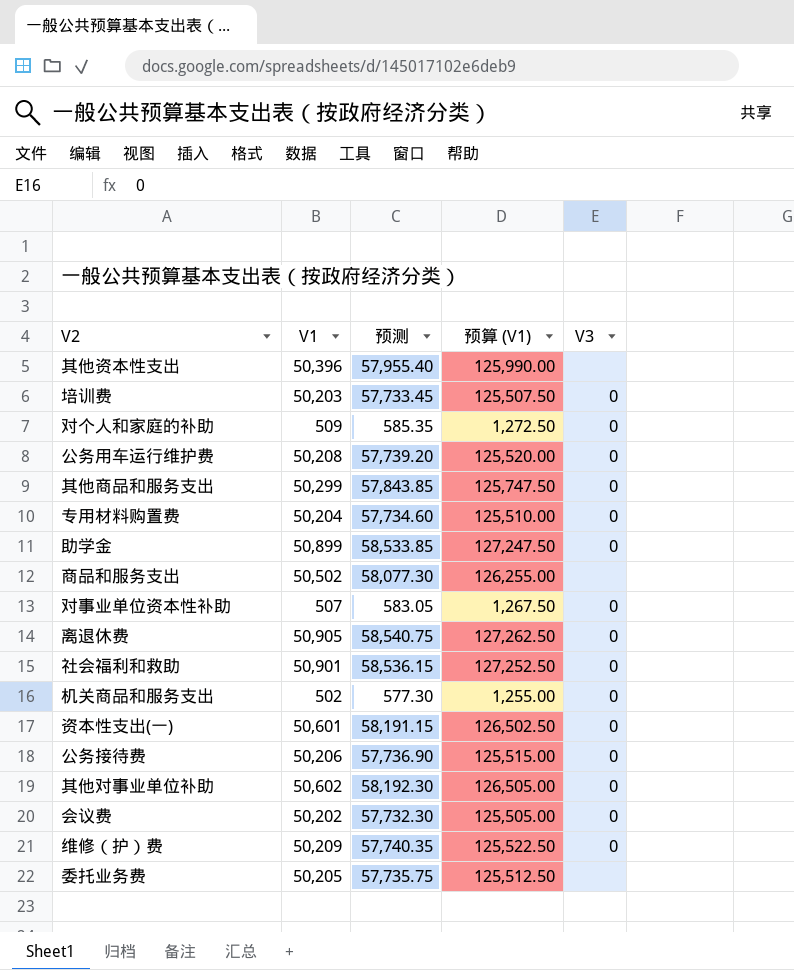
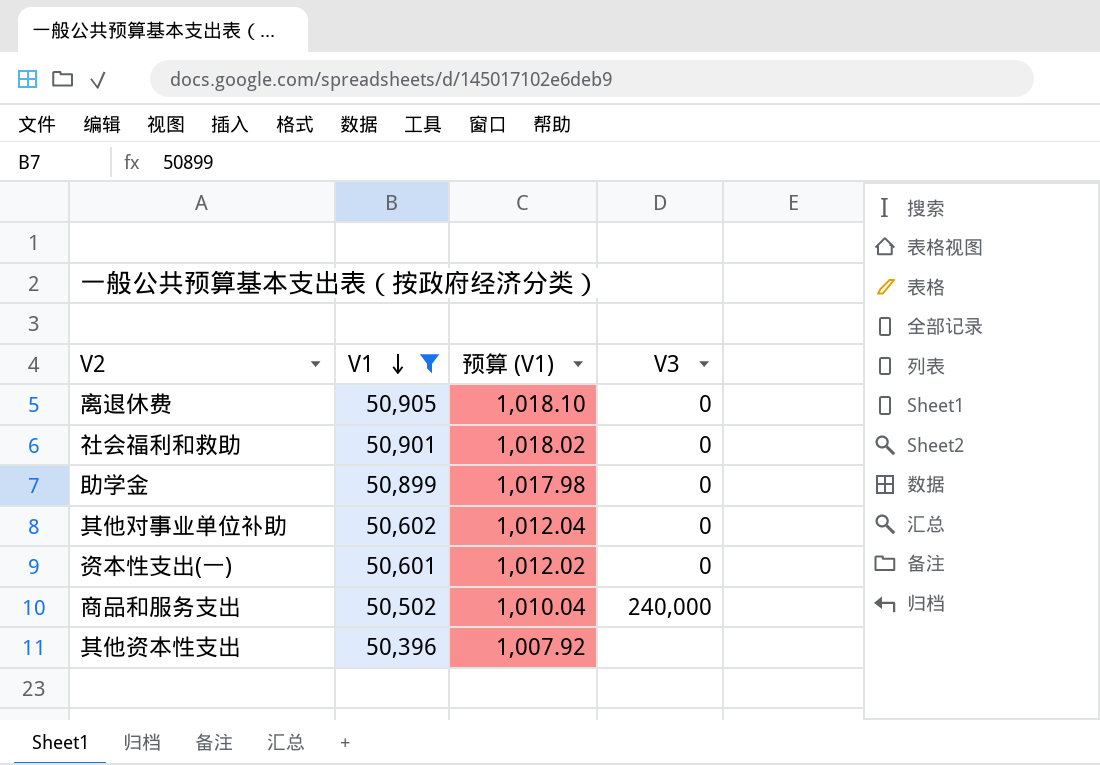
filter: none -> V1 >= 50,396
row order: none -> V1 descending
column 预测 | formula: [V1] * 1.15 -> none
column 预算 (V1) | formula: [V1] * 2.5 -> [V1] * 0.02
商品和服务支出 | V3: none -> 240,000

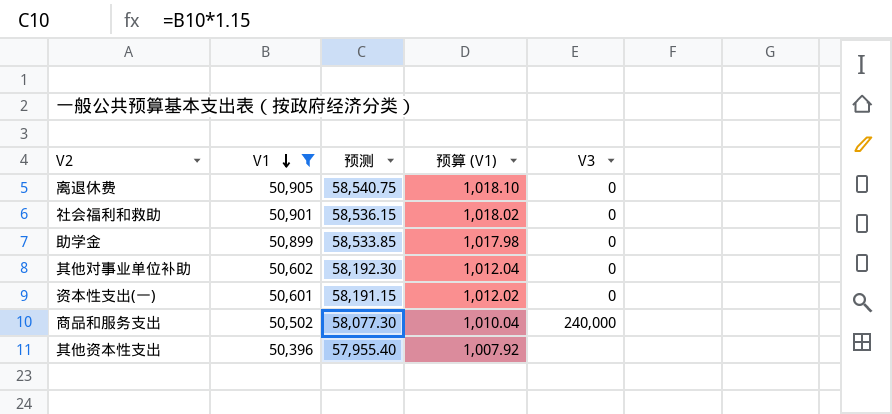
column 预测 | formula: none -> [V1] * 1.15

